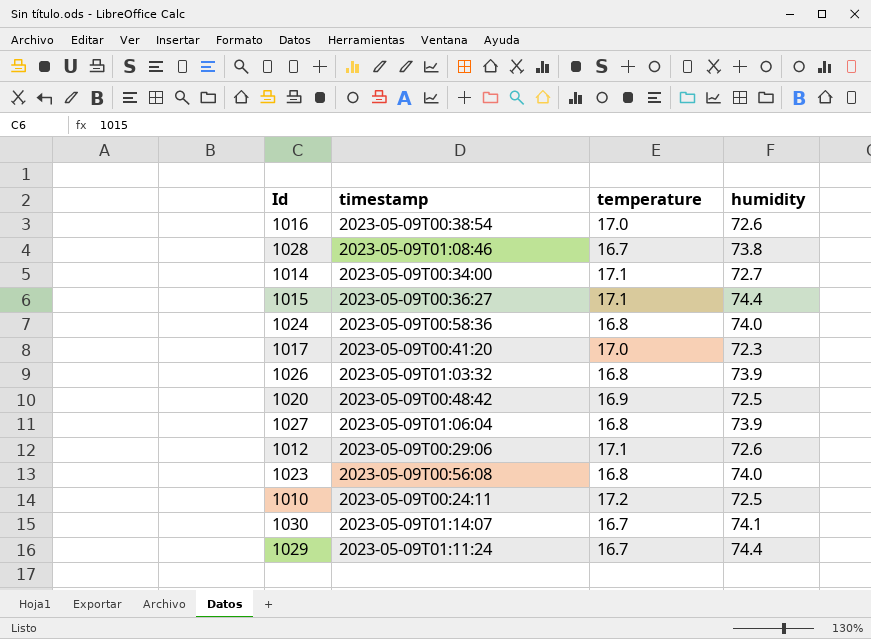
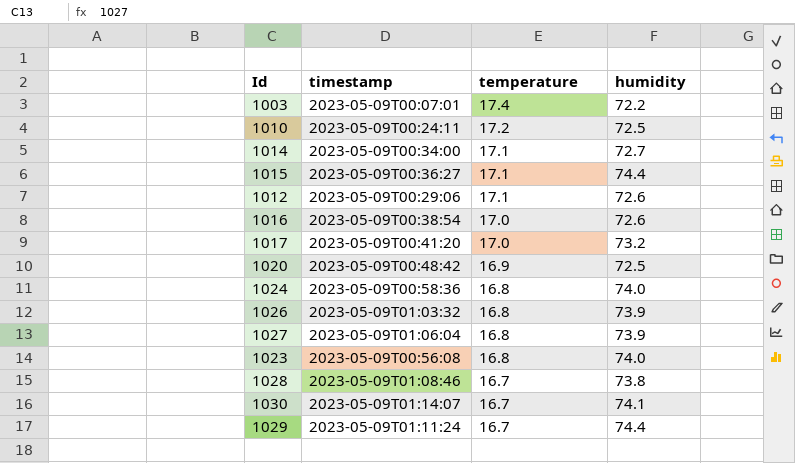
row order: none -> temperature descending
row 1003: none -> 2023-05-09T00:07:01 | 17.4 | 72.2
1017 | humidity: 72.3 -> 73.2

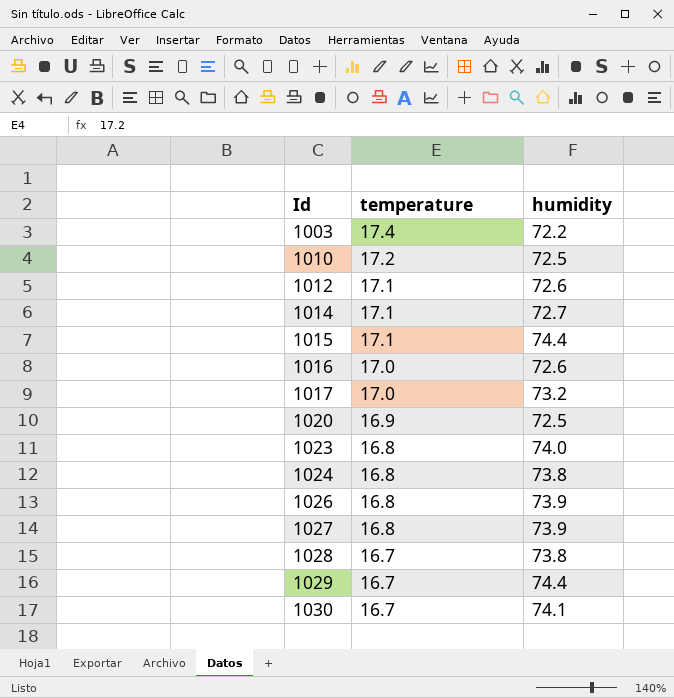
row order: temperature descending -> Id ascending
column timestamp | position: 2 -> none
1024 | humidity: 74.0 -> 73.8

